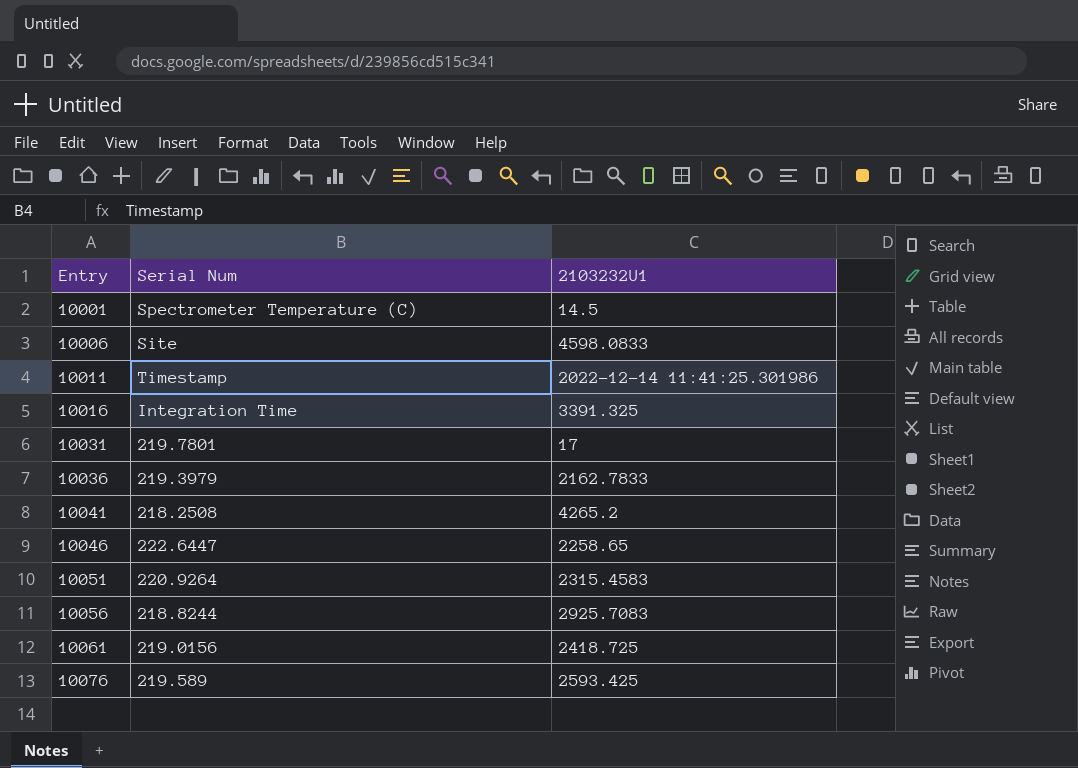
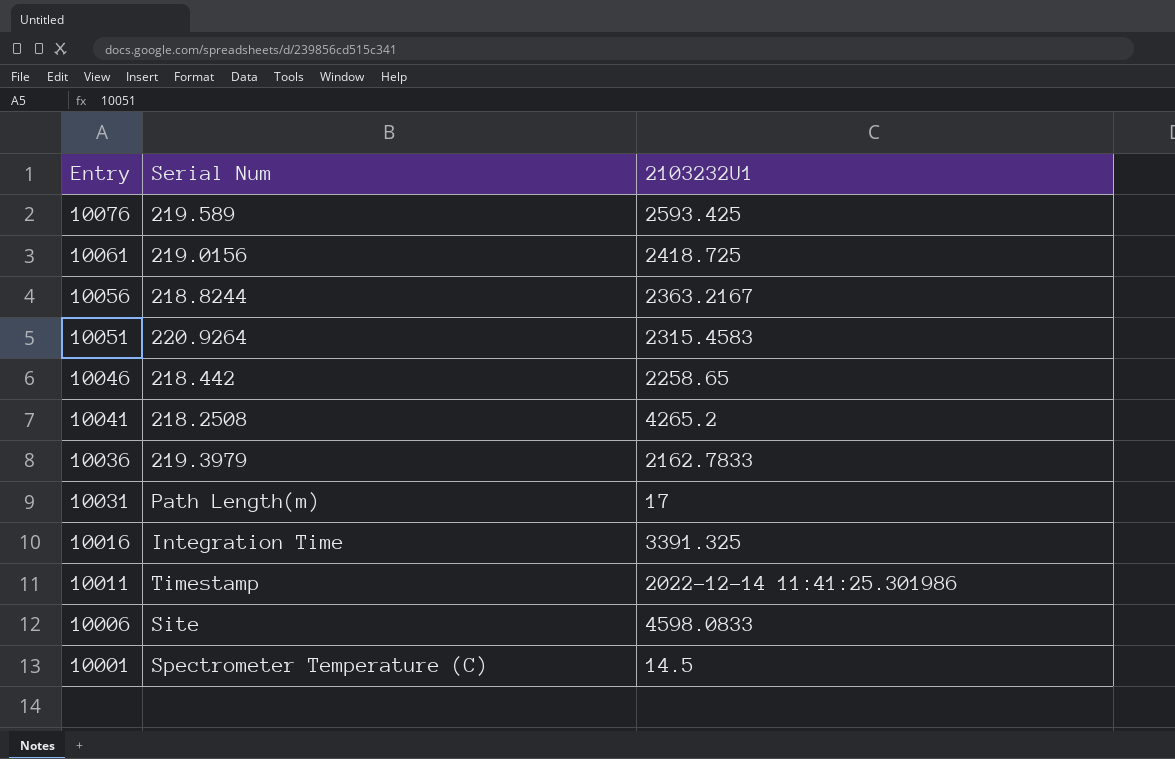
row order: Entry ascending -> Entry descending
10056 | 2103232U1: 2925.7083 -> 2363.2167
10046 | Serial Num: 222.6447 -> 218.442
10031 | Serial Num: 219.7801 -> Path Length(m)

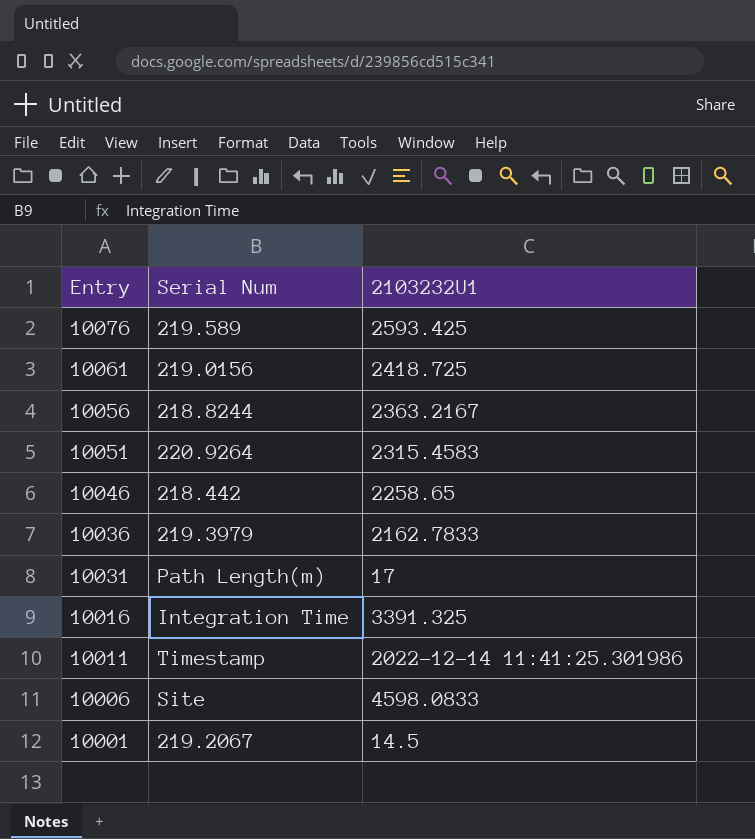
row 10041: 218.2508 | 4265.2 -> none
10001 | Serial Num: Spectrometer Temperature (C) -> 219.2067

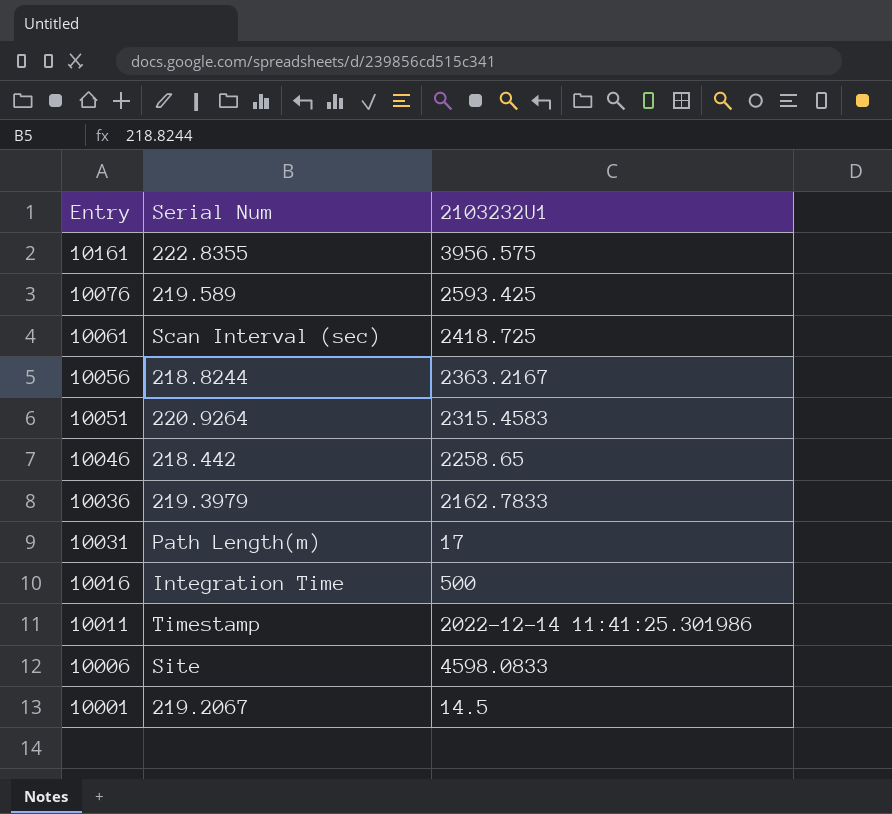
row 10161: none -> 222.8355 | 3956.575
10061 | Serial Num: 219.0156 -> Scan Interval (sec)
10016 | 2103232U1: 3391.325 -> 500

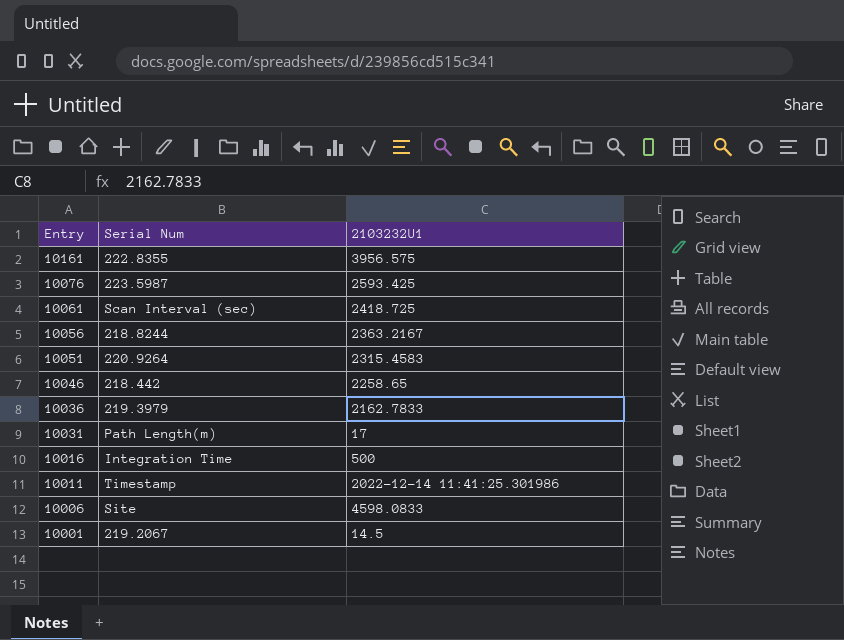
10076 | Serial Num: 219.589 -> 223.5987

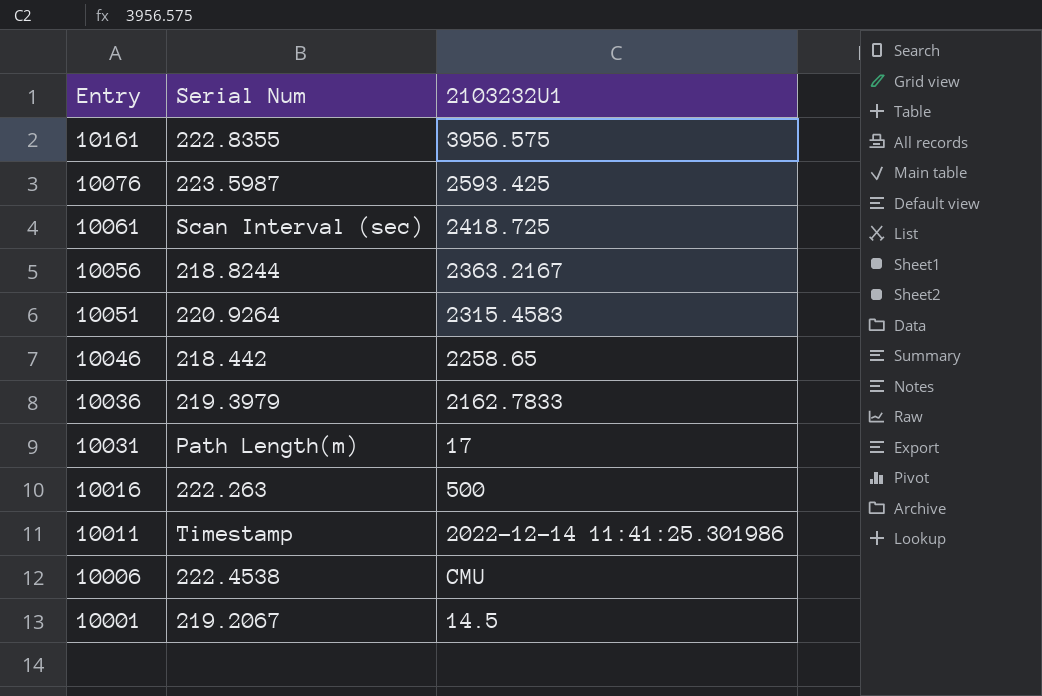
10016 | Serial Num: Integration Time -> 222.263
10006 | Serial Num: Site -> 222.4538
10006 | 2103232U1: 4598.0833 -> CMU

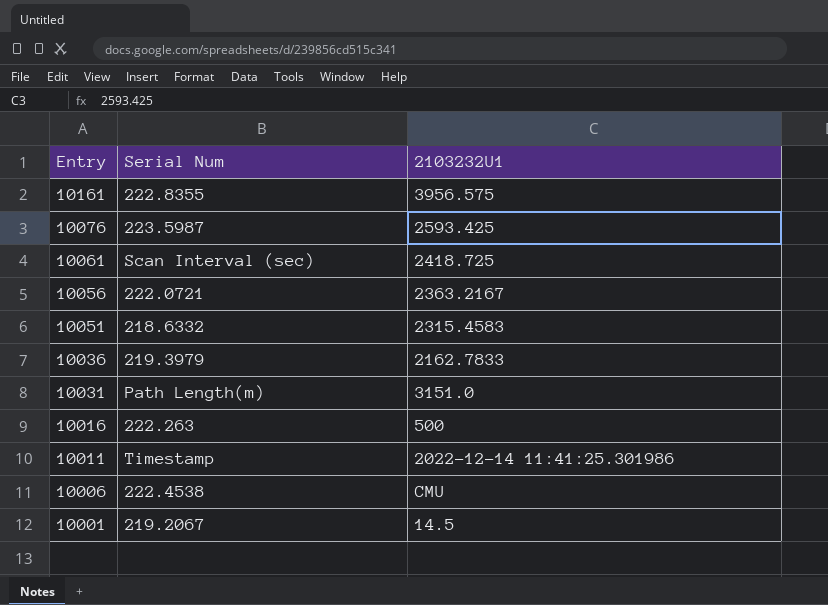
row 10046: 218.442 | 2258.65 -> none
10056 | Serial Num: 218.8244 -> 222.0721
10051 | Serial Num: 220.9264 -> 218.6332
10031 | 2103232U1: 17 -> 3151.0

